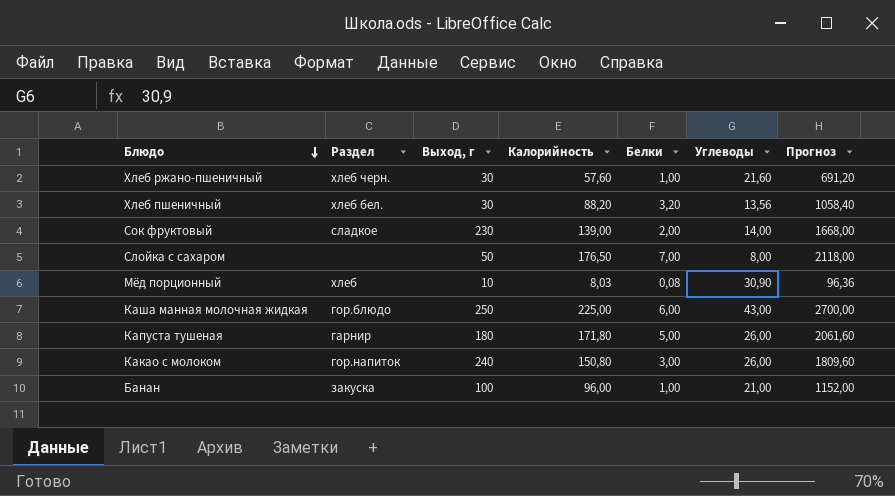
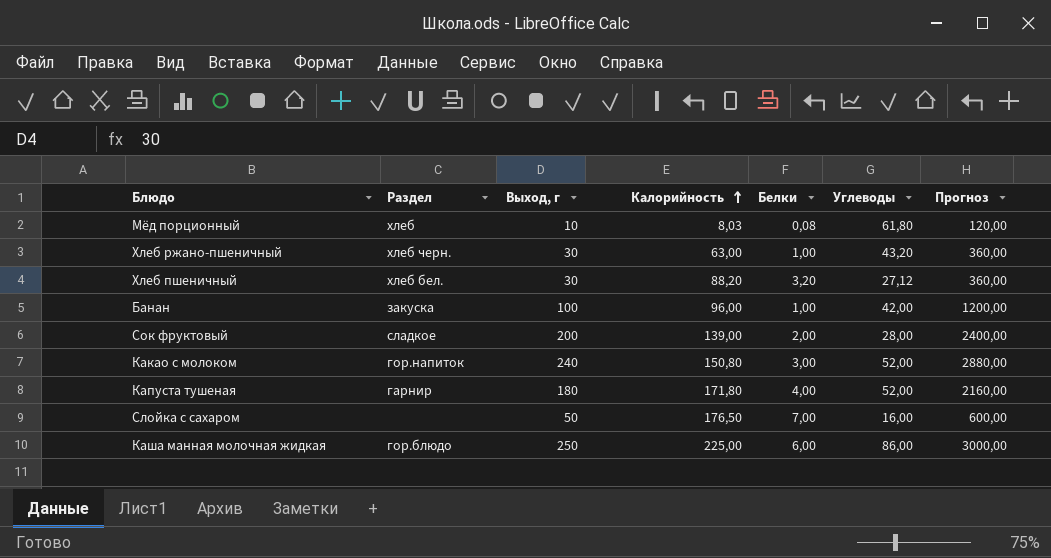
row order: Блюдо descending -> Калорийность ascending
column Прогноз | formula: [Калорийность] * 12 -> [Выход, г] * 12
Мёд порционный | Углеводы: 30,90 -> 61,80
Хлеб ржано-пшеничный | Калорийность: 57,60 -> 63,00
Хлеб ржано-пшеничный | Углеводы: 21,60 -> 43,20
Хлеб пшеничный | Углеводы: 13,56 -> 27,12
Банан | Углеводы: 21,00 -> 42,00
Сок фруктовый | Выход, г: 230 -> 200
Сок фруктовый | Углеводы: 14,00 -> 28,00
Какао с молоком | Углеводы: 26,00 -> 52,00
Капуста тушеная | Белки: 5,00 -> 4,00
Капуста тушеная | Углеводы: 26,00 -> 52,00
Слойка с сахаром | Углеводы: 8,00 -> 16,00
Каша манная молочная жидкая | Углеводы: 43,00 -> 86,00

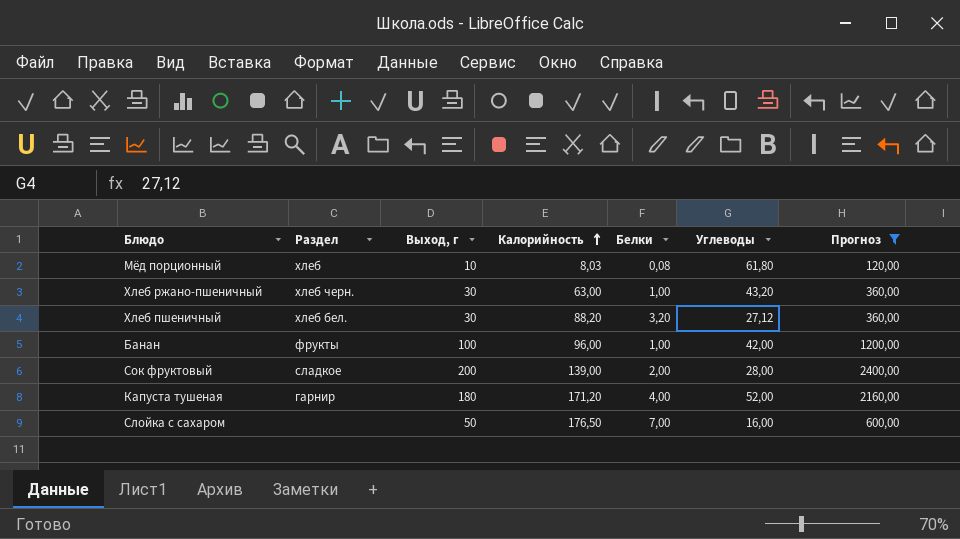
filter: none -> Прогноз <= 2400,00
Банан | Раздел: закуска -> фрукты
Капуста тушеная | Калорийность: 171,80 -> 171,20

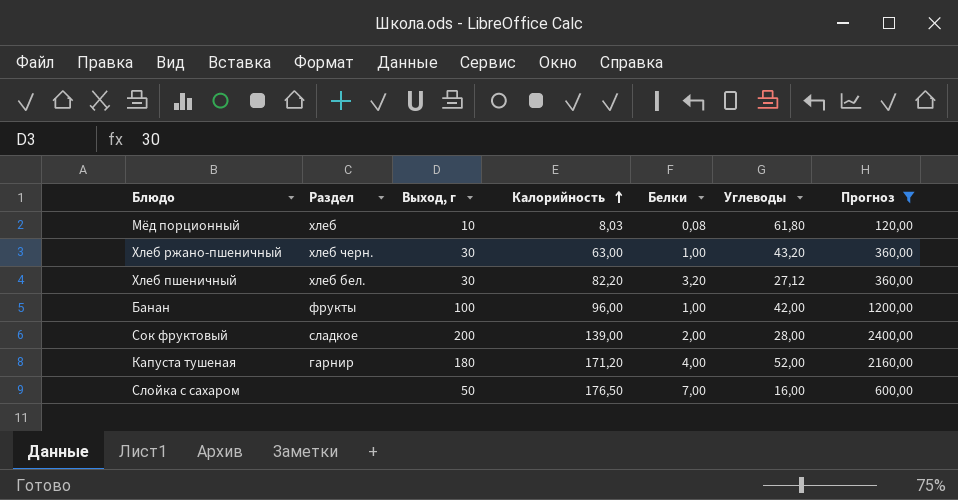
Хлеб пшеничный | Калорийность: 88,20 -> 82,20

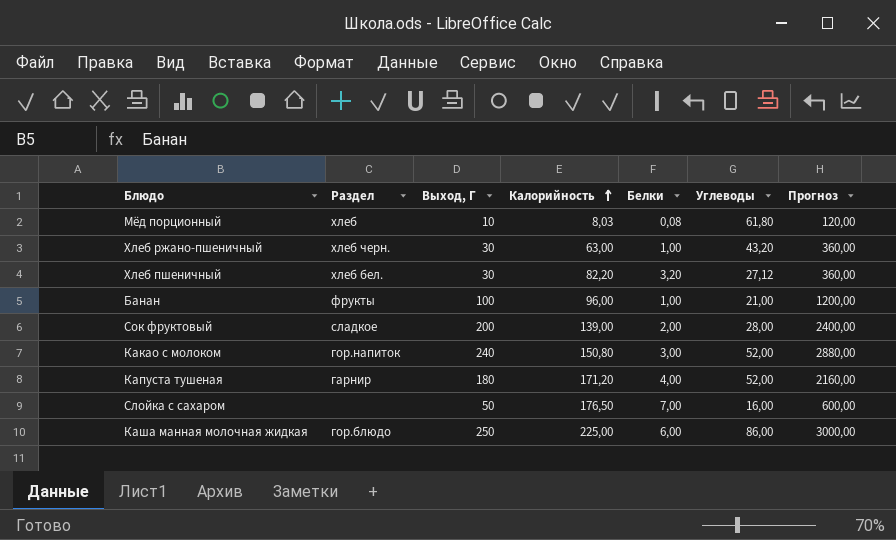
filter: Прогноз <= 2400,00 -> none
column name: Выход, г -> Выход, Г
Банан | Углеводы: 42,00 -> 21,00

